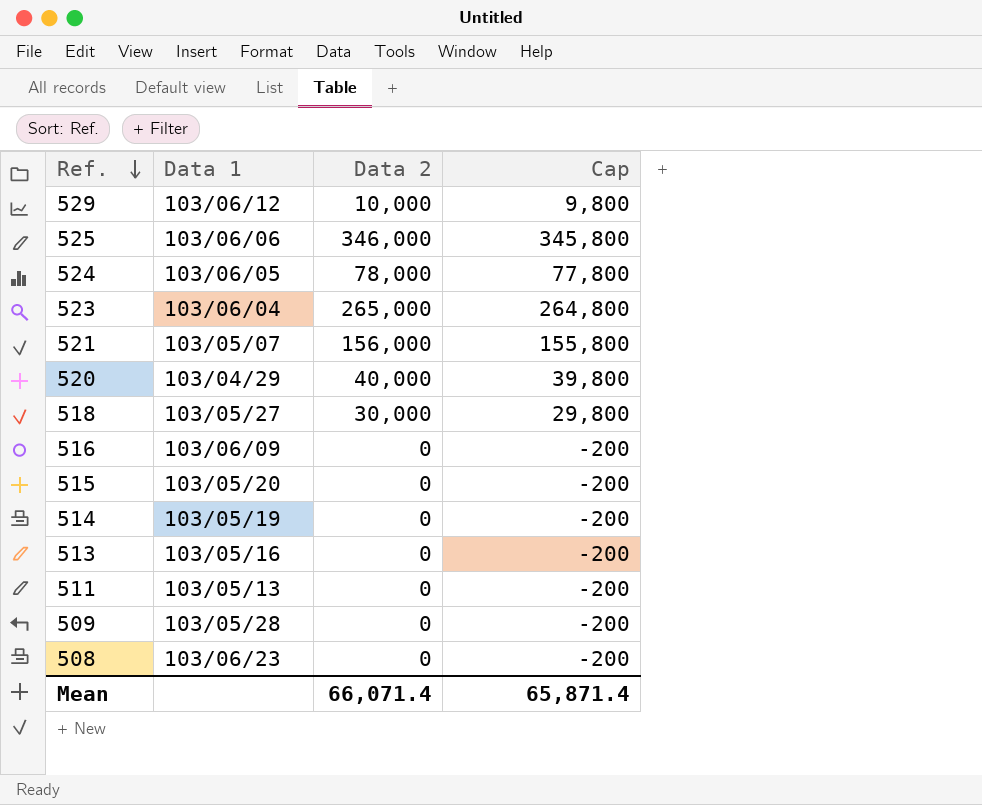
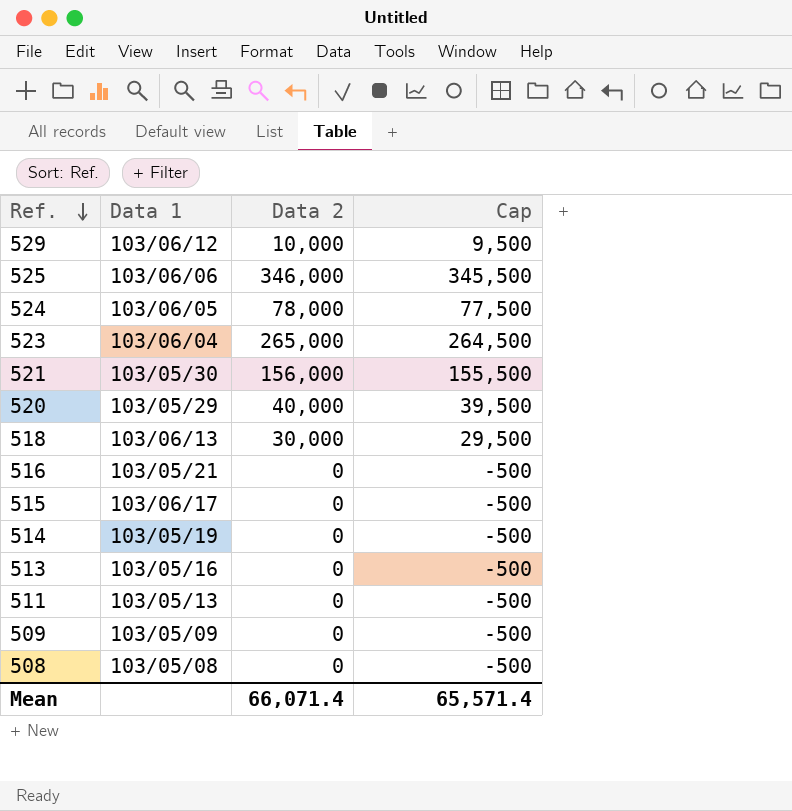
column Cap | formula: [Data 2] - 200 -> [Data 2] - 500
521 | Data 1: 103/05/07 -> 103/05/30
520 | Data 1: 103/04/29 -> 103/05/29
518 | Data 1: 103/05/27 -> 103/06/13
516 | Data 1: 103/06/09 -> 103/05/21
515 | Data 1: 103/05/20 -> 103/06/17
509 | Data 1: 103/05/28 -> 103/05/09
508 | Data 1: 103/06/23 -> 103/05/08
Mean | Cap: 65,871.4 -> 65,571.4

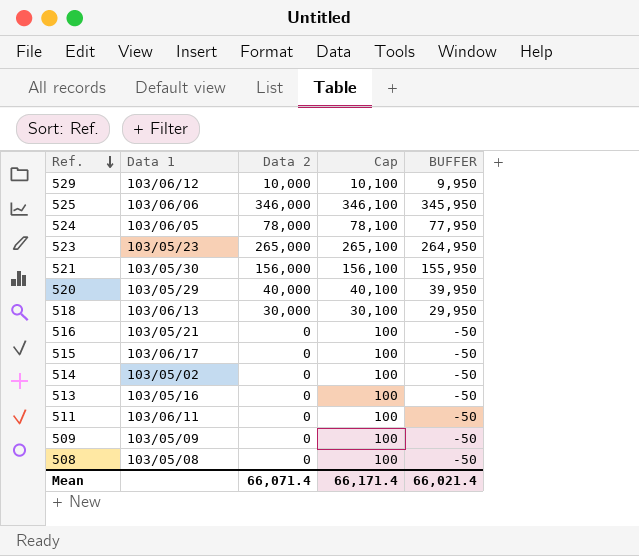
column Cap | formula: [Data 2] - 500 -> [Data 2] + 100
column BUFFER | formula: none -> [Data 2] - 50
523 | Data 1: 103/06/04 -> 103/05/23
514 | Data 1: 103/05/19 -> 103/05/02
511 | Data 1: 103/05/13 -> 103/06/11
Mean | Cap: 65,571.4 -> 66,171.4

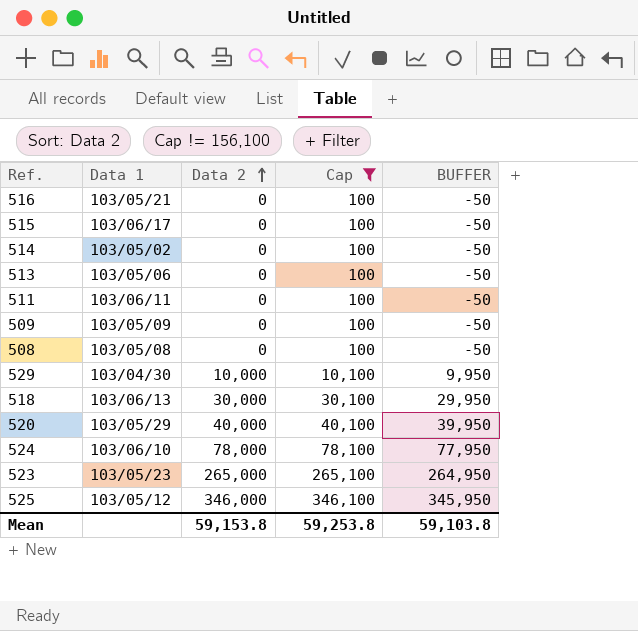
filter: none -> Cap != 156,100
row order: Ref. descending -> Data 2 ascending
513 | Data 1: 103/05/16 -> 103/05/06
529 | Data 1: 103/06/12 -> 103/04/30
524 | Data 1: 103/06/05 -> 103/06/10
525 | Data 1: 103/06/06 -> 103/05/12
Mean | Data 2: 66,071.4 -> 59,153.8
Mean | Cap: 66,171.4 -> 59,253.8
Mean | BUFFER: 66,021.4 -> 59,103.8

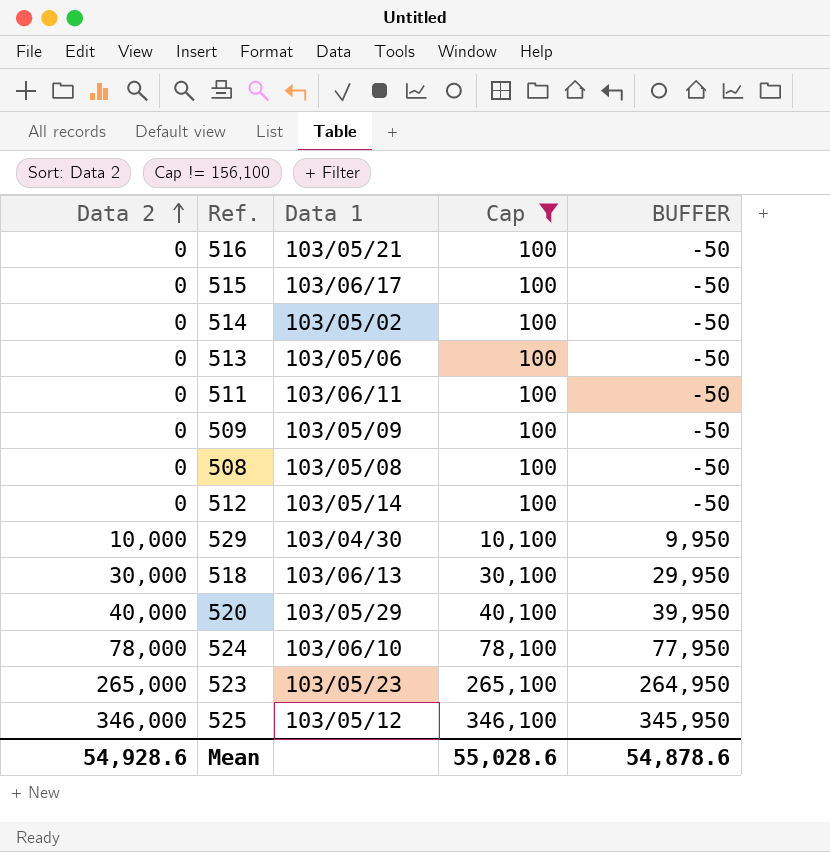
column Data 2 | position: 3 -> 1
row 512: none -> 0 | 103/05/14 | 100 | -50
Mean | Data 2: 59,153.8 -> 54,928.6
Mean | Cap: 59,253.8 -> 55,028.6
Mean | BUFFER: 59,103.8 -> 54,878.6

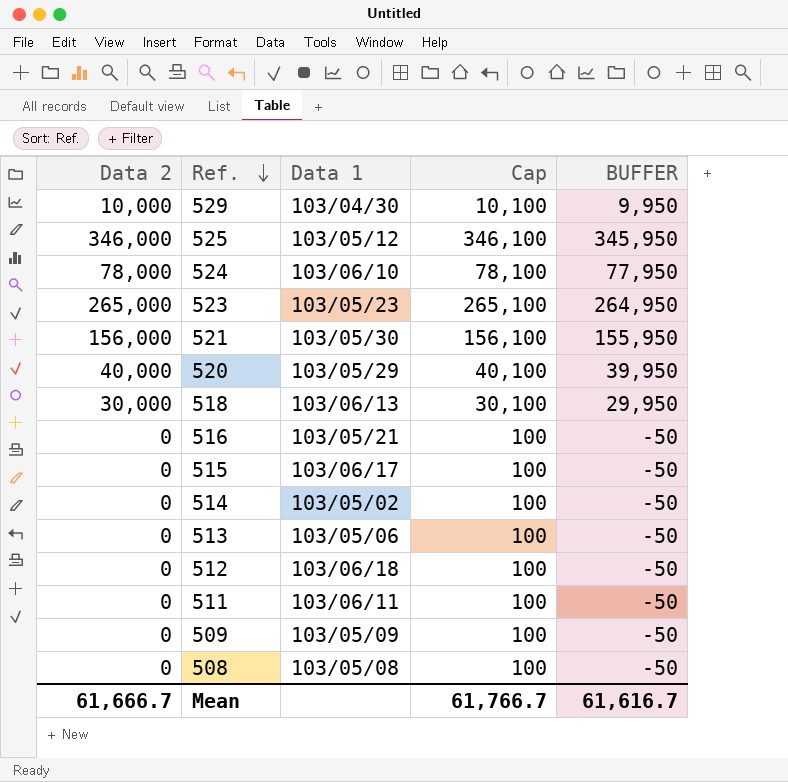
filter: Cap != 156,100 -> none
row order: Data 2 ascending -> Ref. descending
512 | Data 1: 103/05/14 -> 103/06/18
Mean | Data 2: 54,928.6 -> 61,666.7
Mean | Cap: 55,028.6 -> 61,766.7
Mean | BUFFER: 54,878.6 -> 61,616.7

